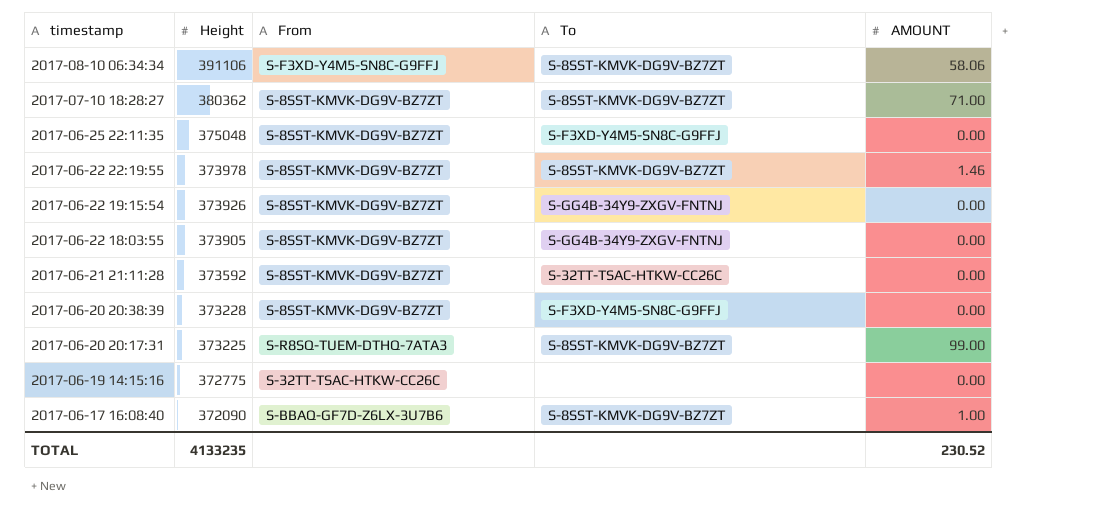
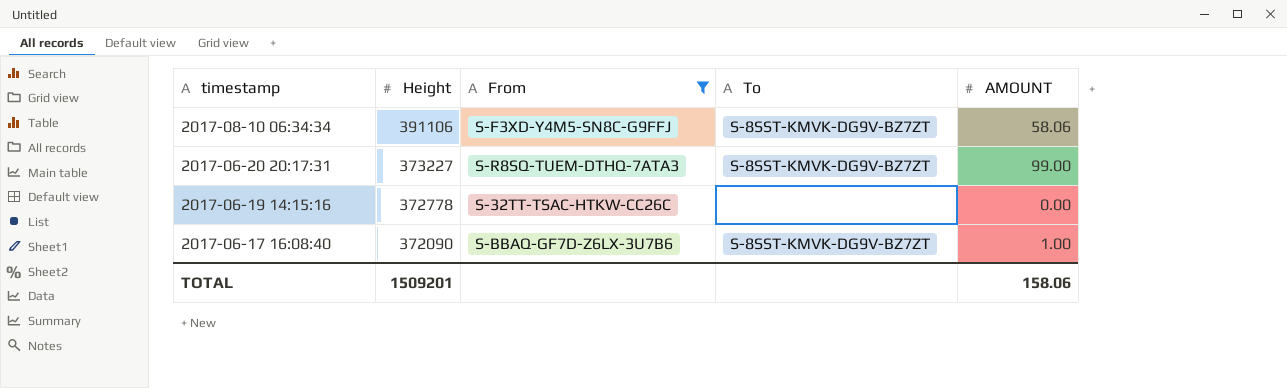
filter: none -> From != S-8SST-KMVK-DG9V-BZ7ZT
2017-06-20 20:17:31 | Height: 373225 -> 373227
2017-06-19 14:15:16 | Height: 372775 -> 372778
TOTAL | Height: 4133235 -> 1509201
TOTAL | AMOUNT: 230.52 -> 158.06

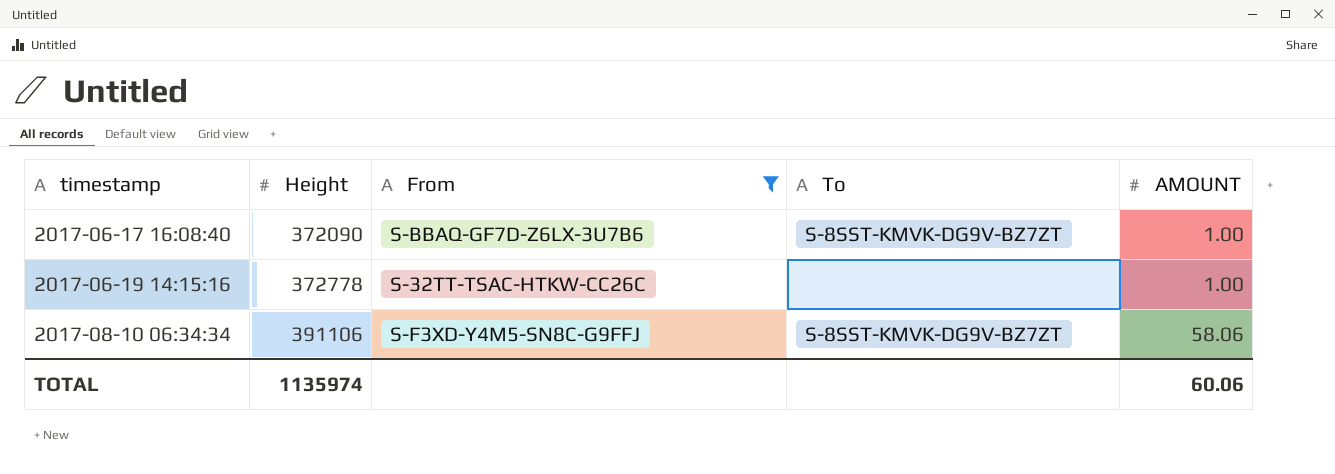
row order: timestamp descending -> timestamp ascending
row 2017-06-20 20:17:31: 373227 | S-R8SQ-TUEM-DTHQ-7ATA3 | S-8SST-KMVK-DG9V-BZ7ZT | 99.00 -> none
2017-06-19 14:15:16 | AMOUNT: 0.00 -> 1.00
TOTAL | Height: 1509201 -> 1135974
TOTAL | AMOUNT: 158.06 -> 60.06

